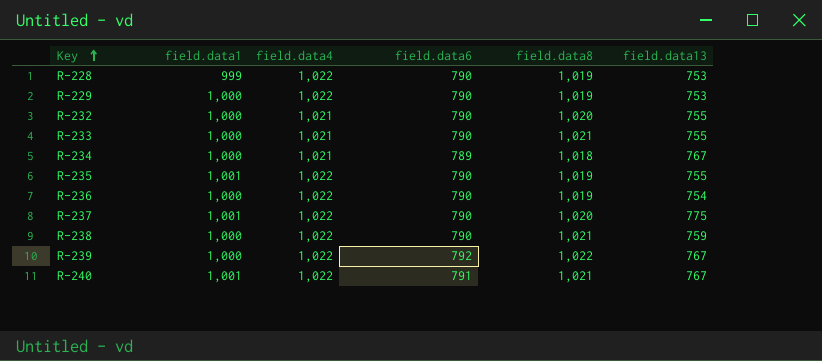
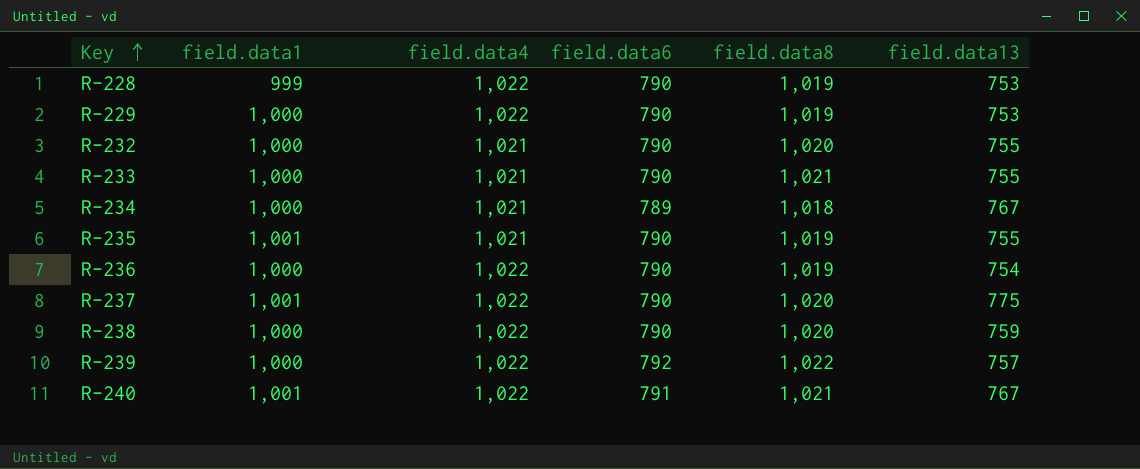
R-235 | field.data4: 1,022 -> 1,021
R-238 | field.data8: 1,021 -> 1,020
R-239 | field.data13: 767 -> 757

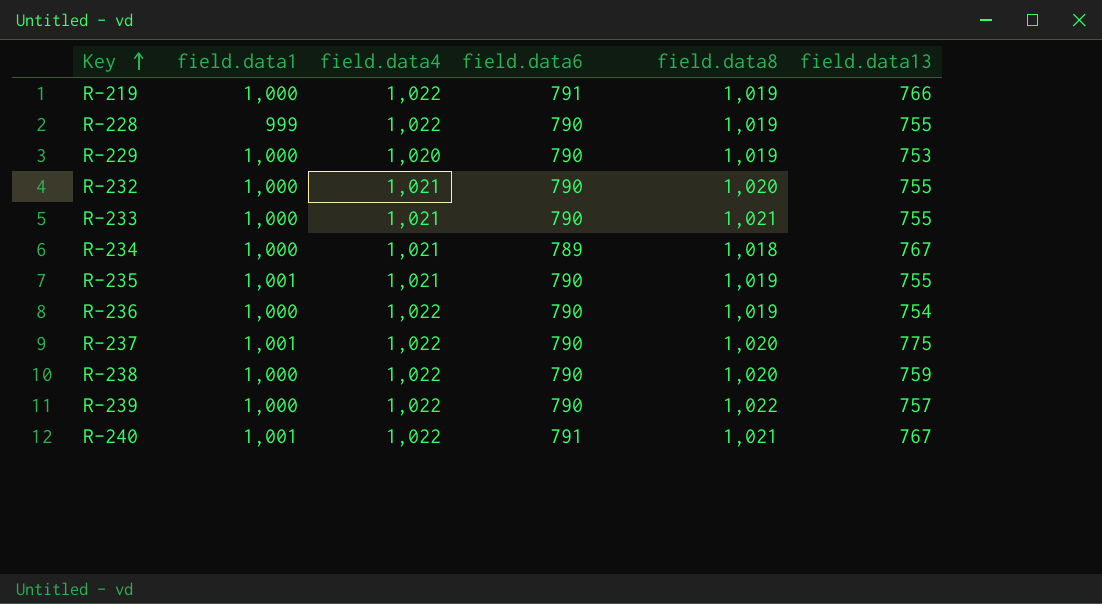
row R-219: none -> 1,000 | 1,022 | 791 | 1,019 | 766
R-228 | field.data13: 753 -> 755
R-229 | field.data4: 1,022 -> 1,020
R-239 | field.data6: 792 -> 790

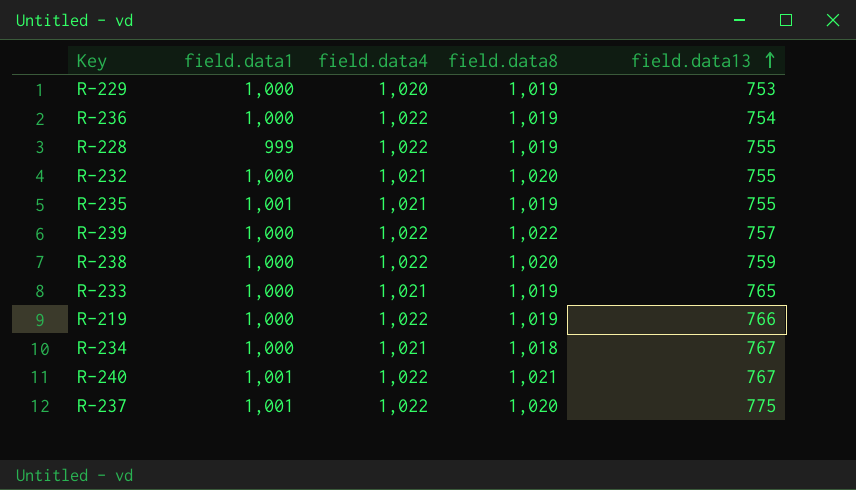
row order: Key ascending -> field.data13 ascending
column field.data6 | position: 4 -> none
R-233 | field.data8: 1,021 -> 1,019
R-233 | field.data13: 755 -> 765

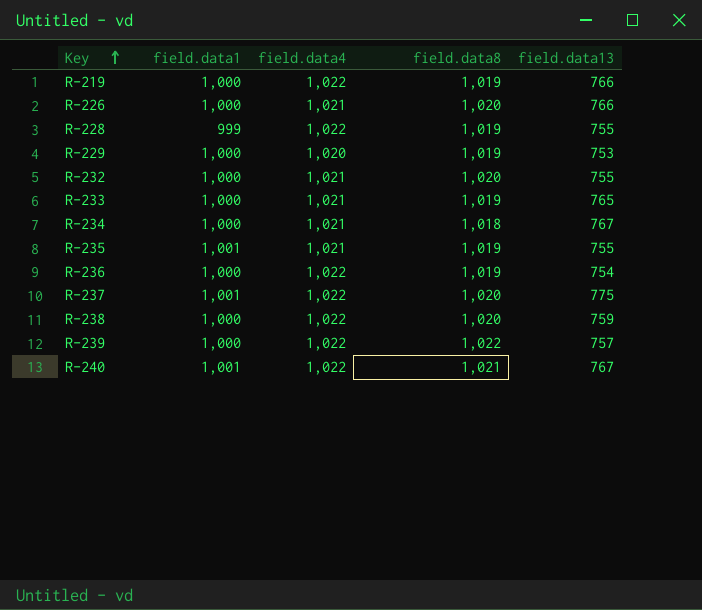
row order: field.data13 ascending -> Key ascending
row R-226: none -> 1,000 | 1,021 | 1,020 | 766

